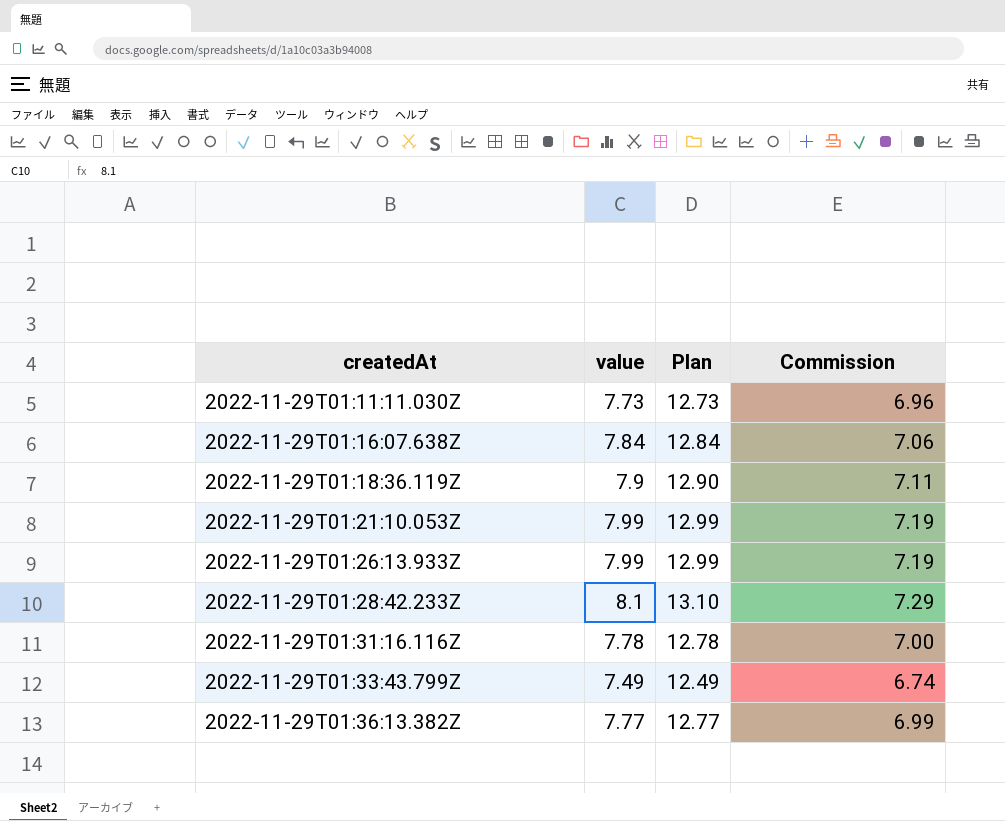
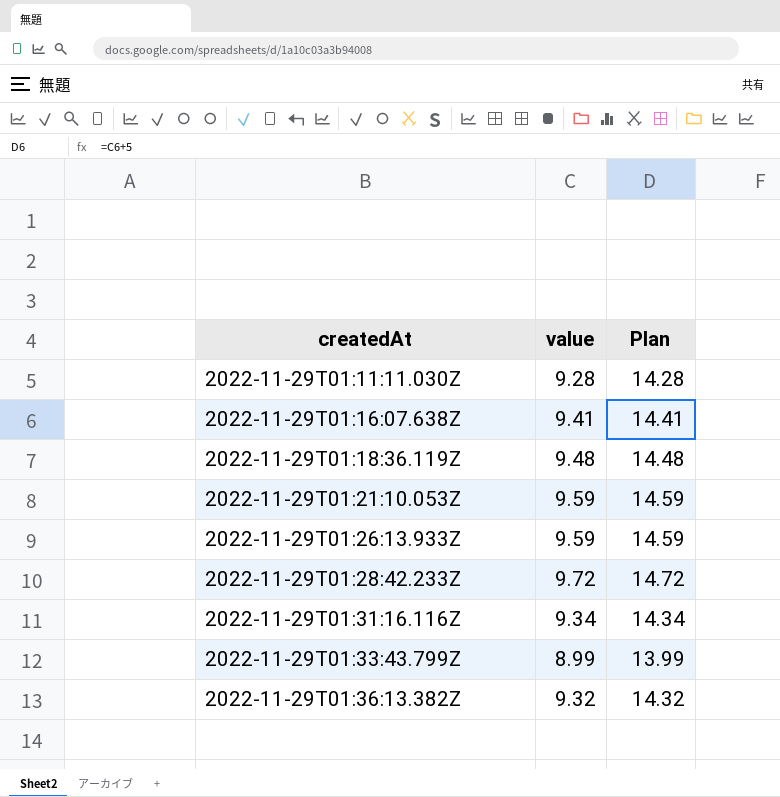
column Commission | formula: [value] * 0.9 -> none
2022-11-29T01:11:11.030Z | value: 7.73 -> 9.28
2022-11-29T01:11:11.030Z | Plan: 12.73 -> 14.28
2022-11-29T01:16:07.638Z | value: 7.84 -> 9.41
2022-11-29T01:16:07.638Z | Plan: 12.84 -> 14.41
2022-11-29T01:18:36.119Z | value: 7.9 -> 9.48
2022-11-29T01:18:36.119Z | Plan: 12.90 -> 14.48
2022-11-29T01:21:10.053Z | value: 7.99 -> 9.59
2022-11-29T01:21:10.053Z | Plan: 12.99 -> 14.59
2022-11-29T01:26:13.933Z | value: 7.99 -> 9.59
2022-11-29T01:26:13.933Z | Plan: 12.99 -> 14.59
2022-11-29T01:28:42.233Z | value: 8.1 -> 9.72
2022-11-29T01:28:42.233Z | Plan: 13.10 -> 14.72
2022-11-29T01:31:16.116Z | value: 7.78 -> 9.34
2022-11-29T01:31:16.116Z | Plan: 12.78 -> 14.34
2022-11-29T01:33:43.799Z | value: 7.49 -> 8.99
2022-11-29T01:33:43.799Z | Plan: 12.49 -> 13.99
2022-11-29T01:36:13.382Z | value: 7.77 -> 9.32
2022-11-29T01:36:13.382Z | Plan: 12.77 -> 14.32

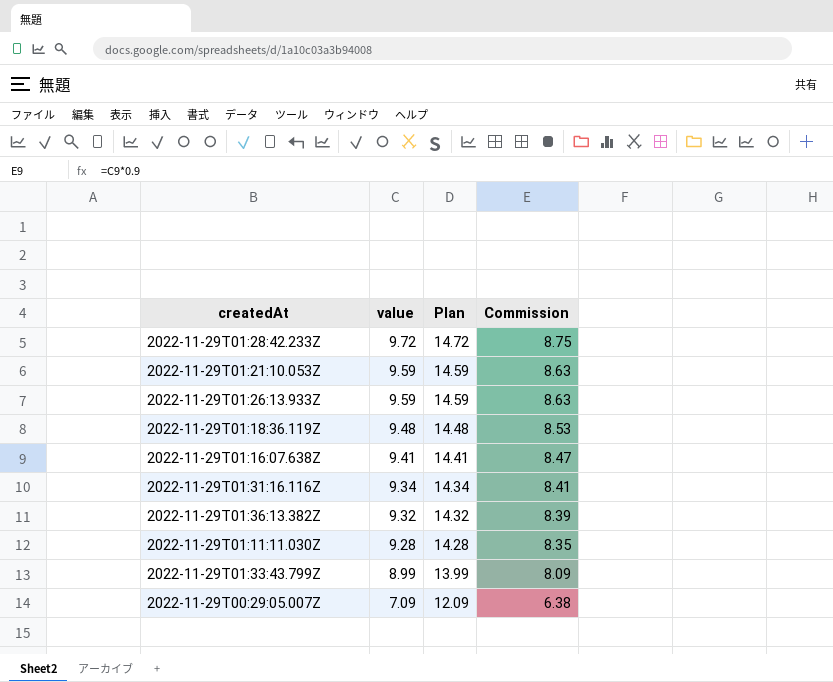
row order: createdAt ascending -> value descending
column Commission | formula: none -> [value] * 0.9
row 2022-11-29T00:29:05.007Z: none -> 7.09 | 12.09 | 6.38

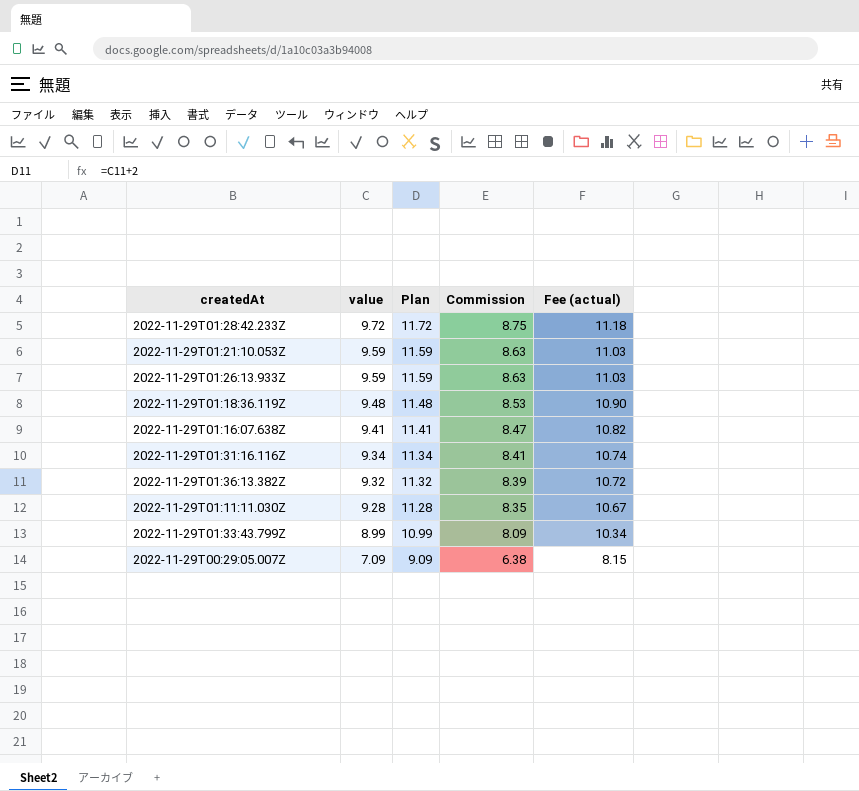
column Plan | formula: [value] + 5 -> [value] + 2
column Fee (actual) | formula: none -> [value] * 1.15

